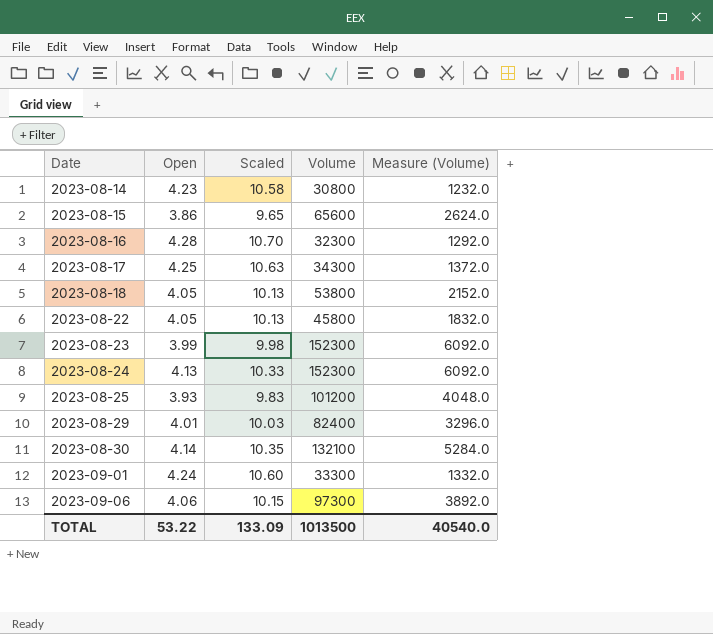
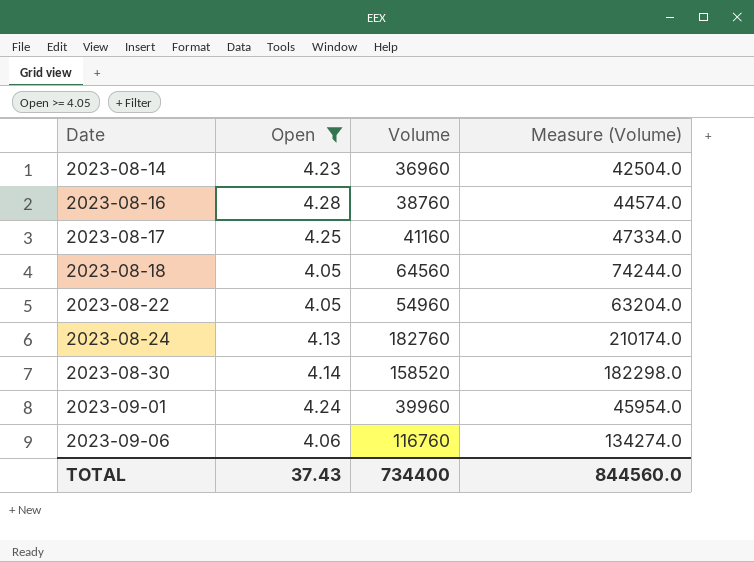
filter: none -> Open >= 4.05
column Scaled | formula: [Open] * 2.5 -> none
column Measure (Volume) | formula: [Volume] * 0.04 -> [Volume] * 1.15
2023-08-14 | Volume: 30800 -> 36960
2023-08-16 | Volume: 32300 -> 38760
2023-08-17 | Volume: 34300 -> 41160
2023-08-18 | Volume: 53800 -> 64560
2023-08-22 | Volume: 45800 -> 54960
2023-08-24 | Volume: 152300 -> 182760
2023-08-30 | Volume: 132100 -> 158520
2023-09-01 | Volume: 33300 -> 39960
2023-09-06 | Volume: 97300 -> 116760
TOTAL | Open: 53.22 -> 37.43
TOTAL | Volume: 1013500 -> 734400
TOTAL | Measure (Volume): 40540.0 -> 844560.0

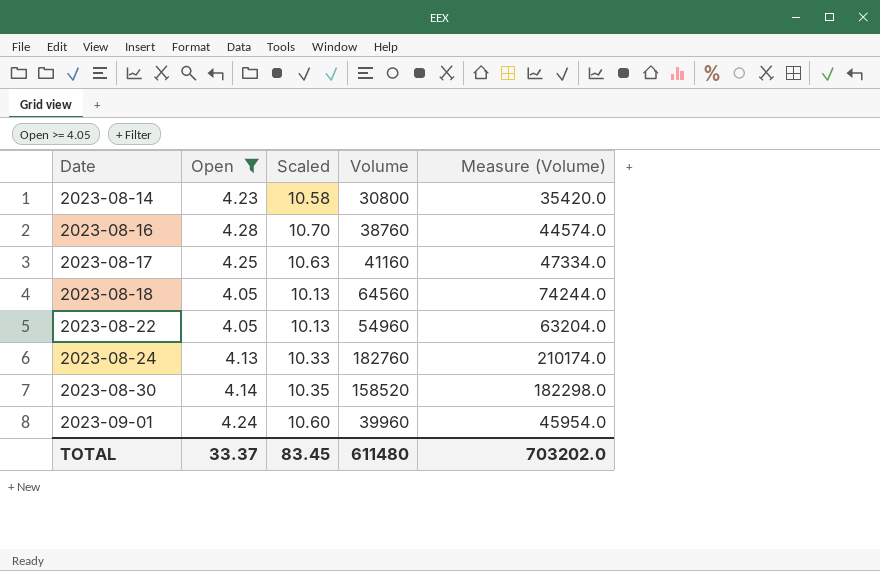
column Scaled | formula: none -> [Open] * 2.5
row 2023-09-06: 4.06 | 116760 | 134274.0 -> none
2023-08-14 | Volume: 36960 -> 30800
2023-08-14 | Measure (Volume): 42504.0 -> 35420.0
TOTAL | Open: 37.43 -> 33.37
TOTAL | Volume: 734400 -> 611480
TOTAL | Measure (Volume): 844560.0 -> 703202.0

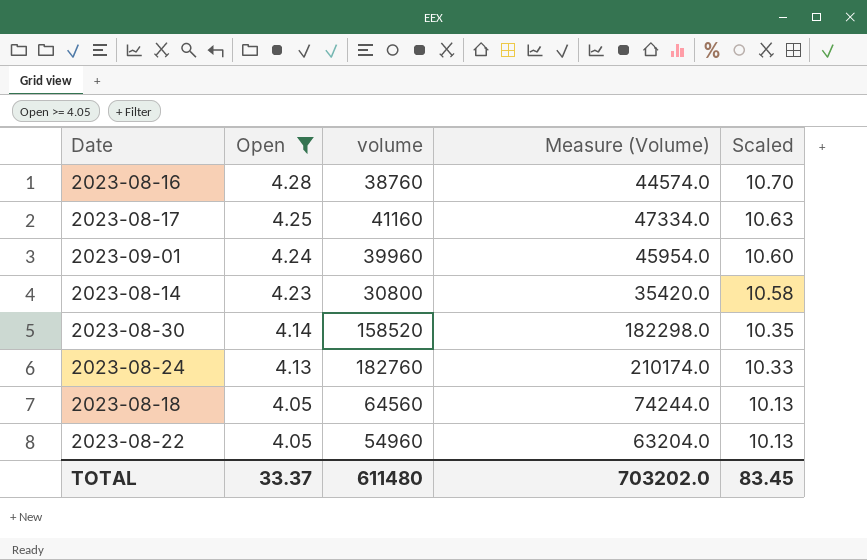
row order: Date ascending -> Open descending
column name: Volume -> volume
column Scaled | position: 3 -> 5

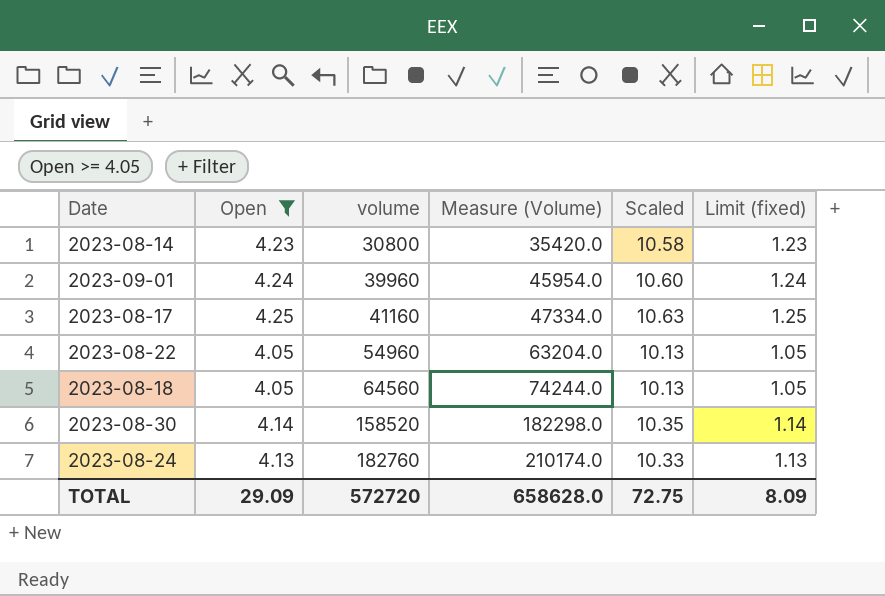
row order: Open descending -> volume ascending
column Limit (fixed) | formula: none -> [Open] - 3
row 2023-08-16: 4.28 | 38760 | 44574.0 | 10.70 -> none
TOTAL | Open: 33.37 -> 29.09
TOTAL | volume: 611480 -> 572720
TOTAL | Measure (Volume): 703202.0 -> 658628.0
TOTAL | Scaled: 83.45 -> 72.75

